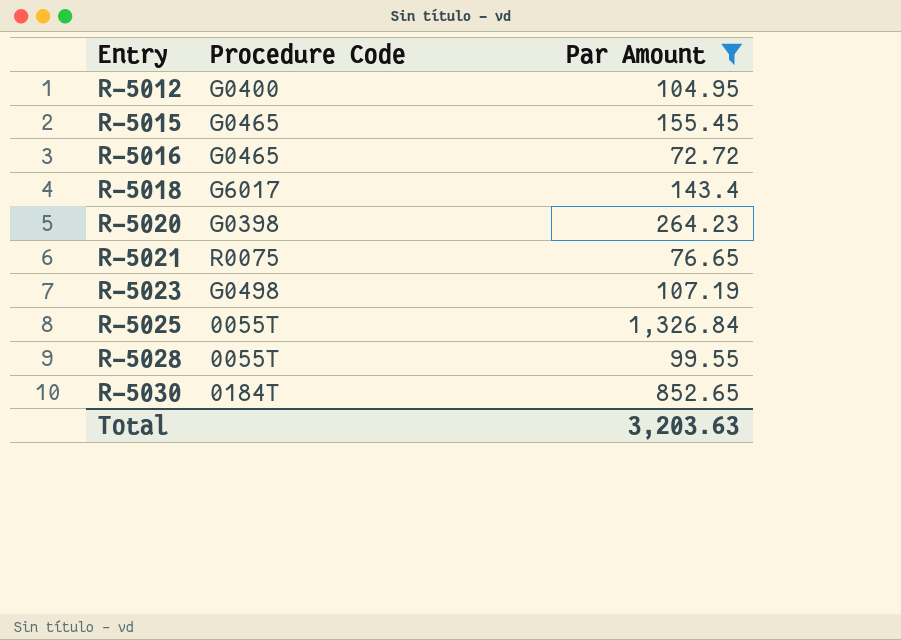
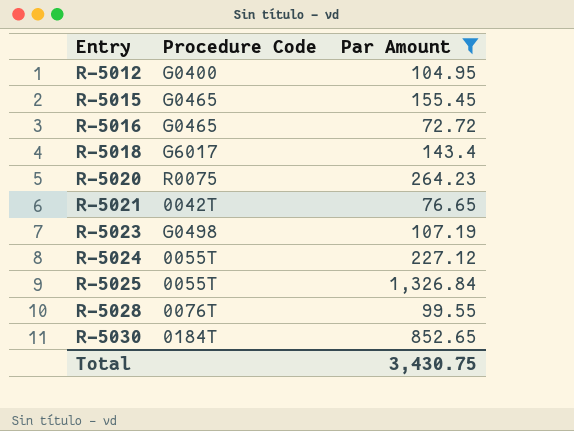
R-5020 | Procedure Code: G0398 -> R0075
R-5021 | Procedure Code: R0075 -> 0042T
row R-5024: none -> 0055T | 227.12
R-5028 | Procedure Code: 0055T -> 0076T
Total | Par Amount: 3,203.63 -> 3,430.75

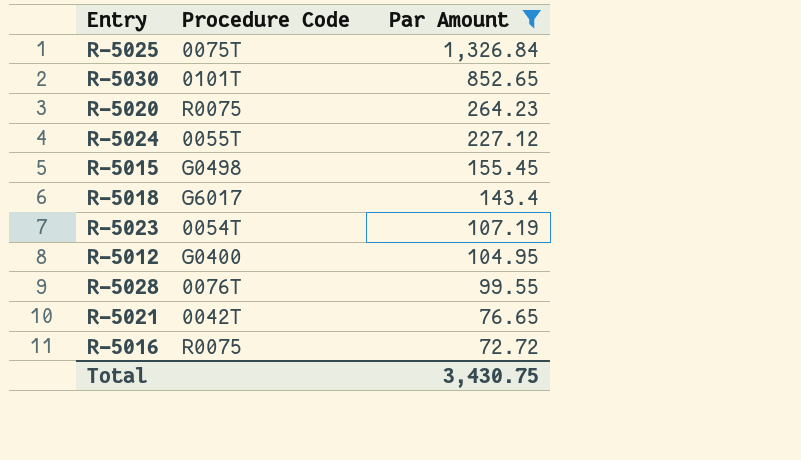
row order: Entry ascending -> Par Amount descending
R-5025 | Procedure Code: 0055T -> 0075T
R-5030 | Procedure Code: 0184T -> 0101T
R-5015 | Procedure Code: G0465 -> G0498
R-5023 | Procedure Code: G0498 -> 0054T
R-5016 | Procedure Code: G0465 -> R0075

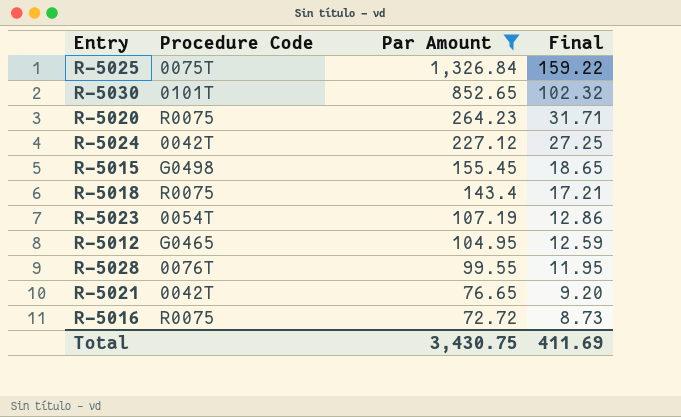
column Final | formula: none -> [Par Amount] * 0.12
R-5024 | Procedure Code: 0055T -> 0042T
R-5018 | Procedure Code: G6017 -> R0075
R-5012 | Procedure Code: G0400 -> G0465

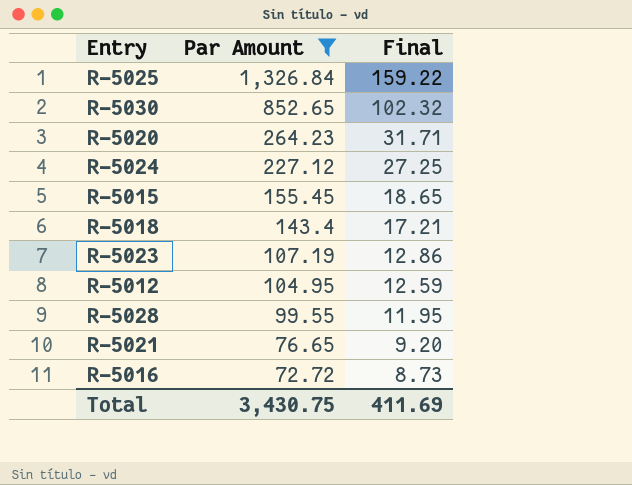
column Procedure Code | position: 2 -> none

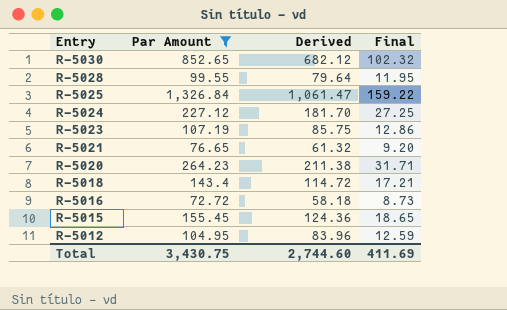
row order: Par Amount descending -> Entry descending
column Derived | formula: none -> [Par Amount] * 0.8

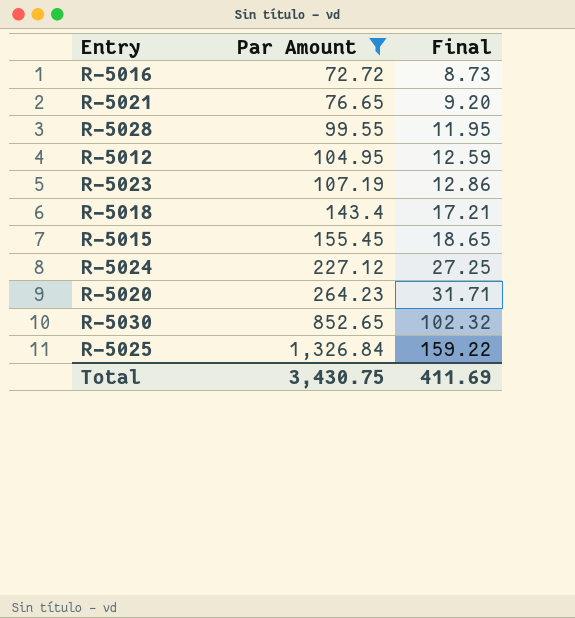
row order: Entry descending -> Par Amount ascending
column Derived | formula: [Par Amount] * 0.8 -> none

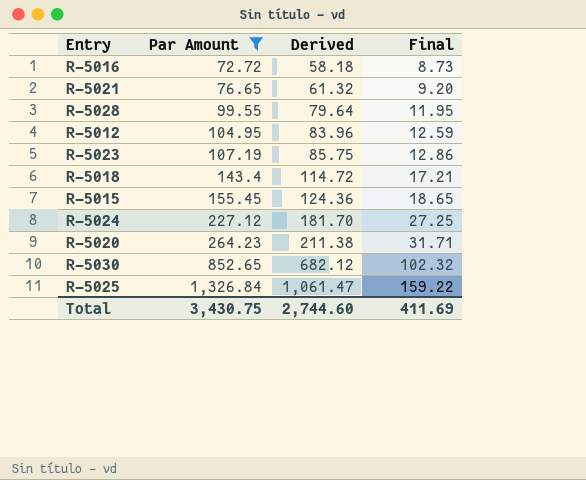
column Derived | formula: none -> [Par Amount] * 0.8

